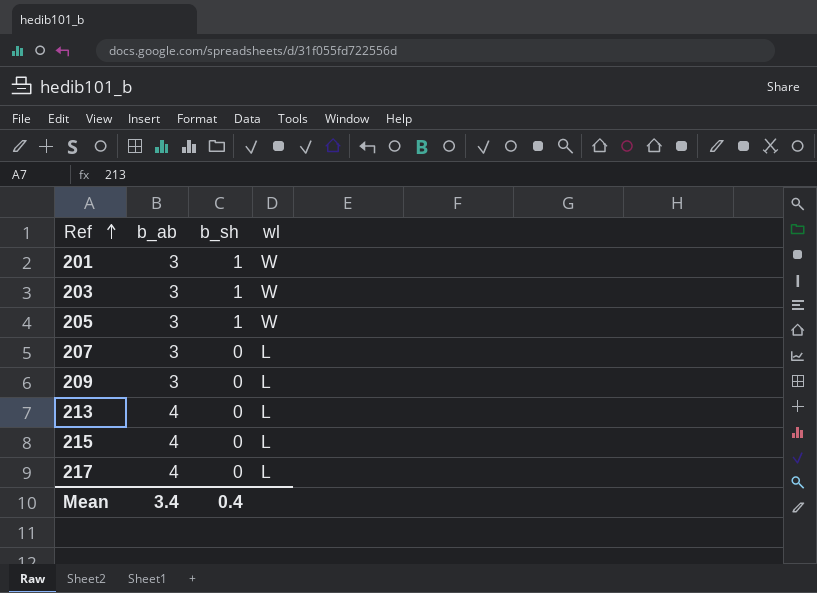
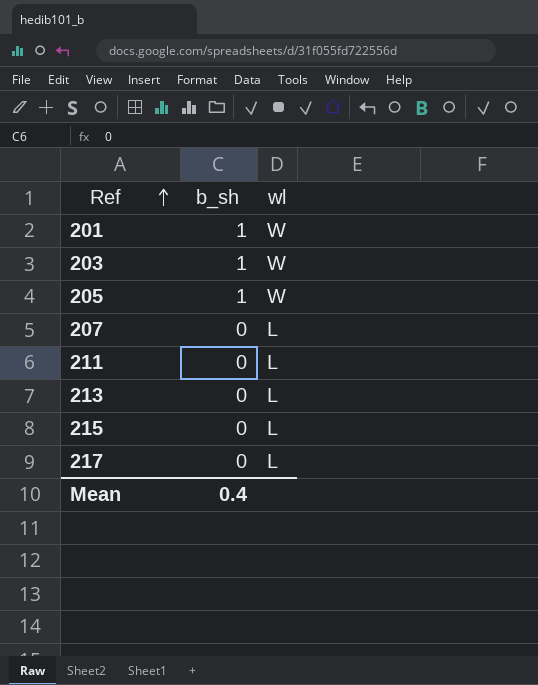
column b_ab | position: 2 -> none
row 209: 3 | 0 | L -> none
row 211: none -> 0 | L

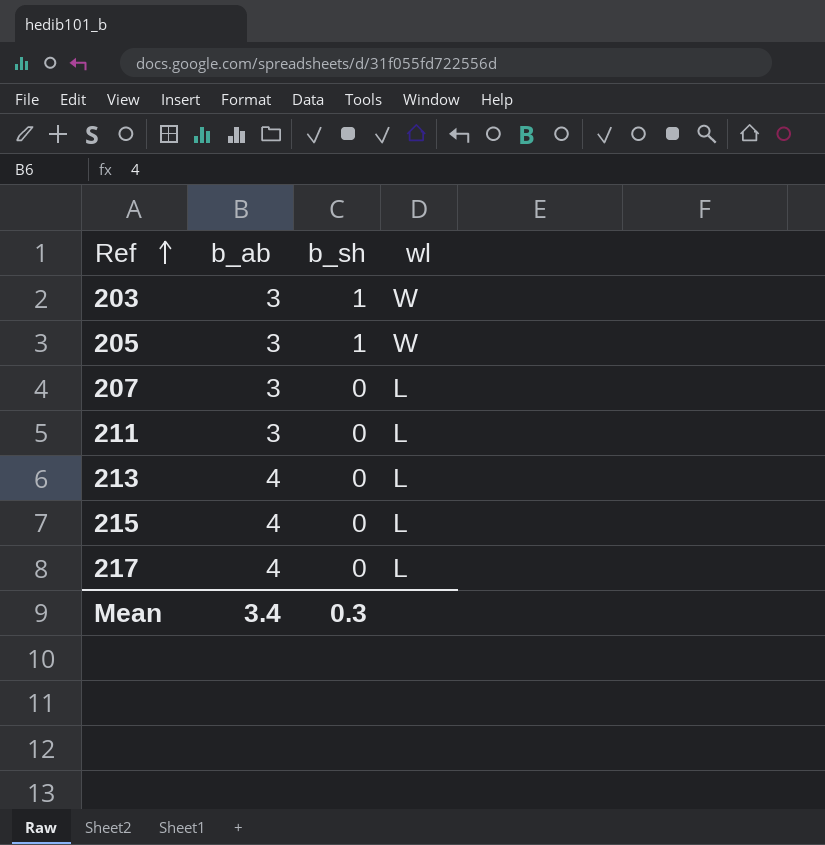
column b_ab | position: none -> 2
row 201: 1 | W -> none
Mean | b_sh: 0.4 -> 0.3

